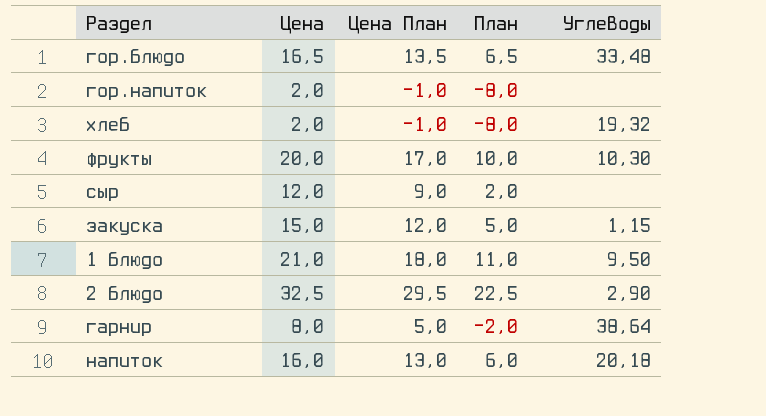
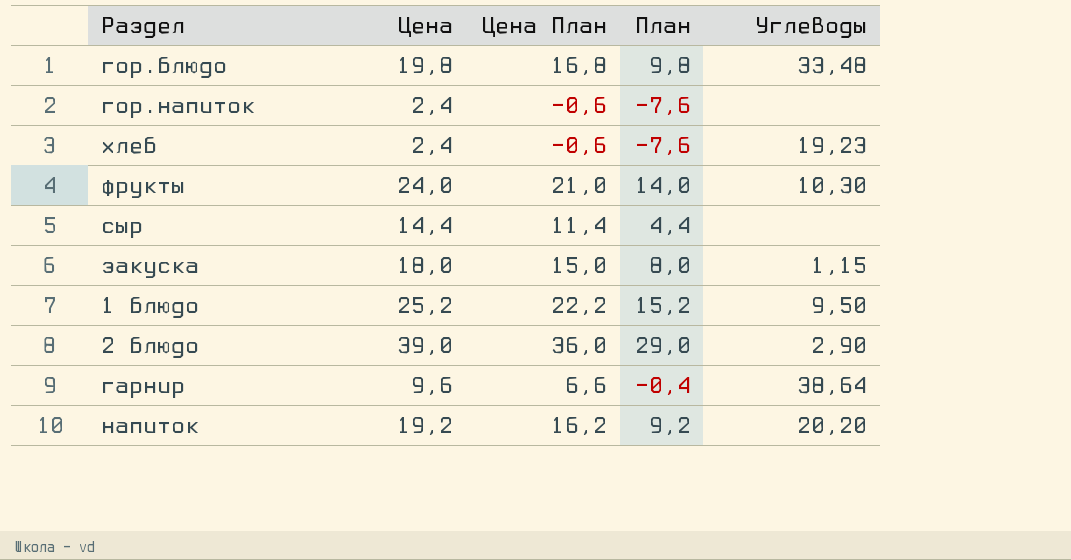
гор.блюдо | Цена: 16,5 -> 19,8
гор.блюдо | Цена План: 13,5 -> 16,8
гор.блюдо | План: 6,5 -> 9,8
гор.напиток | Цена: 2,0 -> 2,4
гор.напиток | Цена План: -1,0 -> -0,6
гор.напиток | План: -8,0 -> -7,6
хлеб | Цена: 2,0 -> 2,4
хлеб | Цена План: -1,0 -> -0,6
хлеб | План: -8,0 -> -7,6
хлеб | Углеводы: 19,32 -> 19,23
фрукты | Цена: 20,0 -> 24,0
фрукты | Цена План: 17,0 -> 21,0
фрукты | План: 10,0 -> 14,0
сыр | Цена: 12,0 -> 14,4
сыр | Цена План: 9,0 -> 11,4
сыр | План: 2,0 -> 4,4
закуска | Цена: 15,0 -> 18,0
закуска | Цена План: 12,0 -> 15,0
закуска | План: 5,0 -> 8,0
1 блюдо | Цена: 21,0 -> 25,2
1 блюдо | Цена План: 18,0 -> 22,2
1 блюдо | План: 11,0 -> 15,2
2 блюдо | Цена: 32,5 -> 39,0
2 блюдо | Цена План: 29,5 -> 36,0
2 блюдо | План: 22,5 -> 29,0
гарнир | Цена: 8,0 -> 9,6
гарнир | Цена План: 5,0 -> 6,6
гарнир | План: -2,0 -> -0,4
напиток | Цена: 16,0 -> 19,2
напиток | Цена План: 13,0 -> 16,2
напиток | План: 6,0 -> 9,2
напиток | Углеводы: 20,18 -> 20,20

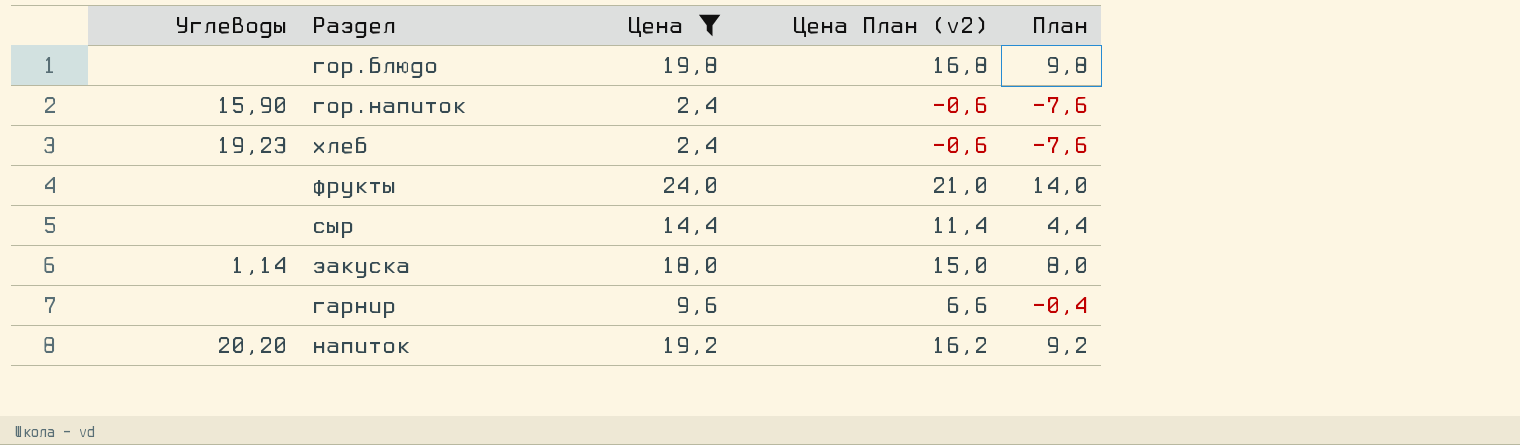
filter: none -> Цена <= 24,0
column Углеводы | position: 5 -> 1
column name: Цена План -> Цена План (v2)
гор.блюдо | Углеводы: 33,48 -> none
гор.напиток | Углеводы: none -> 15,90
фрукты | Углеводы: 10,30 -> none
закуска | Углеводы: 1,15 -> 1,14
гарнир | Углеводы: 38,64 -> none

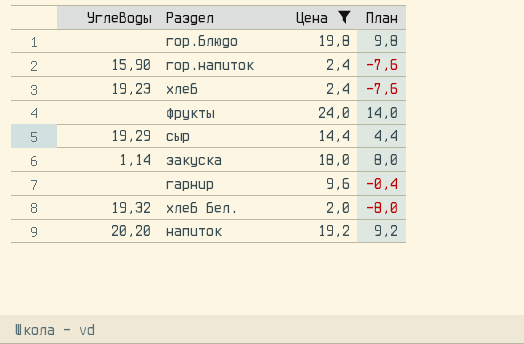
column Цена План (v2) | formula: [Цена] - 3 -> none
сыр | Углеводы: none -> 19,29
row хлеб бел.: none -> 19,32 | 2,0 | -8,0

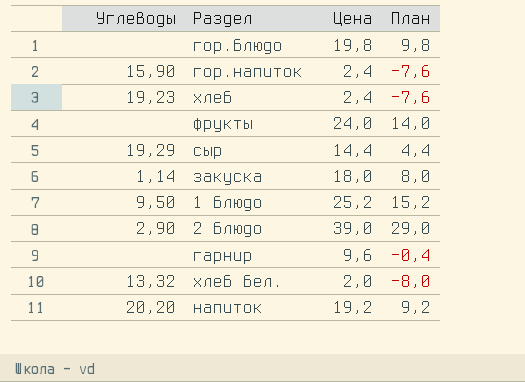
filter: Цена <= 24,0 -> none
хлеб бел. | Углеводы: 19,32 -> 13,32

